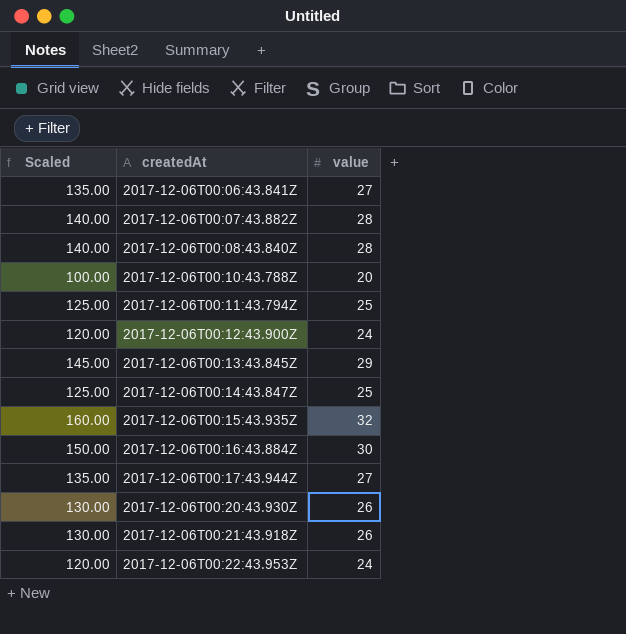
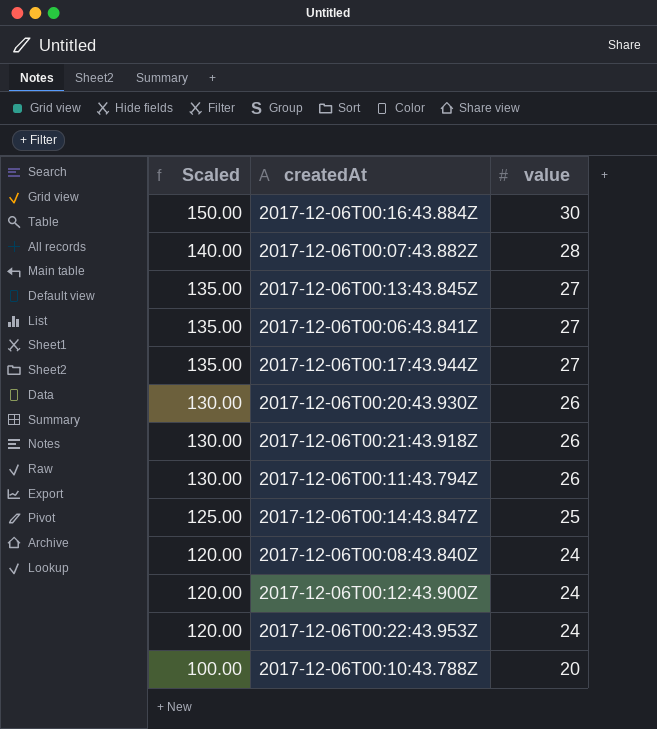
row order: createdAt ascending -> Scaled descending
row 2017-12-06T00:15:43.935Z: 160.00 | 32 -> none
2017-12-06T00:13:43.845Z | Scaled: 145.00 -> 135.00
2017-12-06T00:13:43.845Z | value: 29 -> 27
2017-12-06T00:11:43.794Z | Scaled: 125.00 -> 130.00
2017-12-06T00:11:43.794Z | value: 25 -> 26
2017-12-06T00:08:43.840Z | Scaled: 140.00 -> 120.00
2017-12-06T00:08:43.840Z | value: 28 -> 24

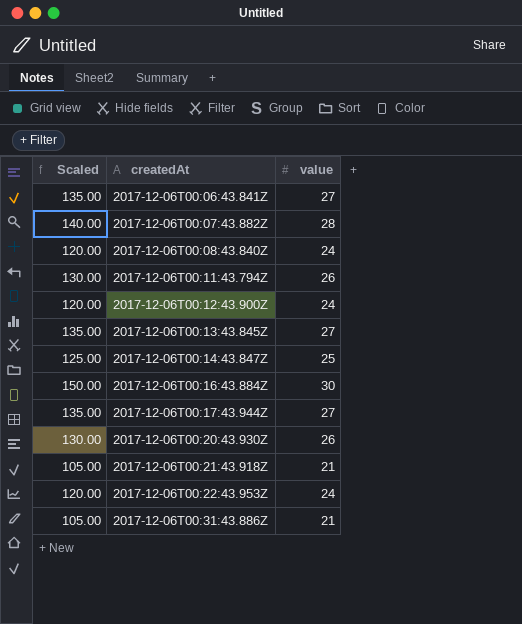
row order: Scaled descending -> createdAt ascending
row 2017-12-06T00:10:43.788Z: 100.00 | 20 -> none
2017-12-06T00:21:43.918Z | Scaled: 130.00 -> 105.00
2017-12-06T00:21:43.918Z | value: 26 -> 21
row 2017-12-06T00:31:43.886Z: none -> 105.00 | 21

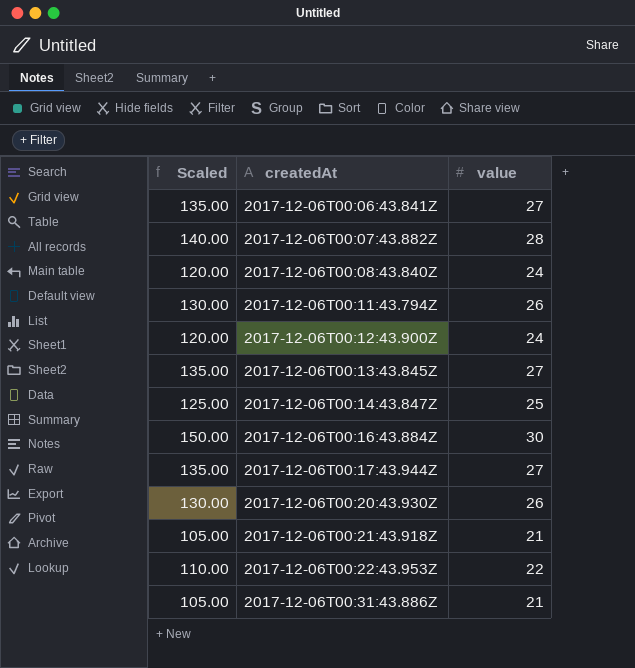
2017-12-06T00:22:43.953Z | Scaled: 120.00 -> 110.00
2017-12-06T00:22:43.953Z | value: 24 -> 22

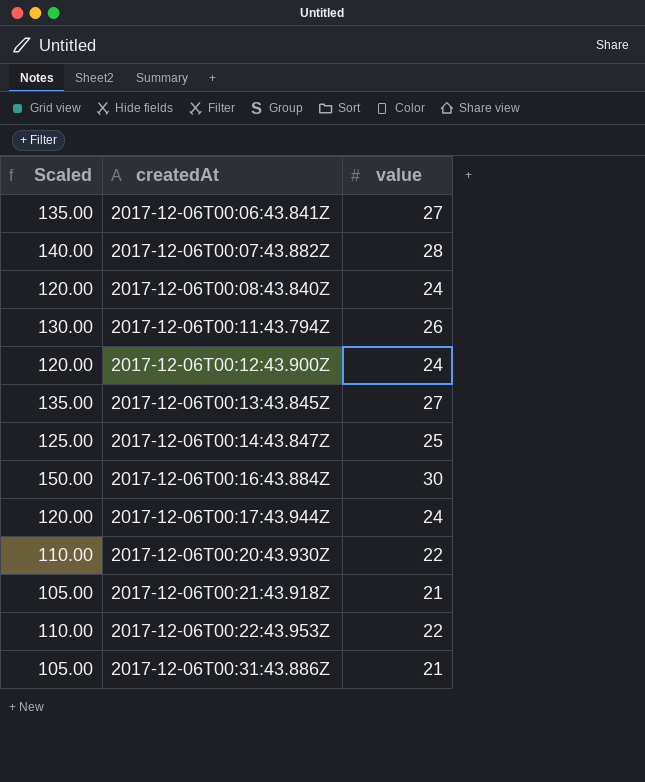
2017-12-06T00:17:43.944Z | Scaled: 135.00 -> 120.00
2017-12-06T00:17:43.944Z | value: 27 -> 24
2017-12-06T00:20:43.930Z | Scaled: 130.00 -> 110.00
2017-12-06T00:20:43.930Z | value: 26 -> 22

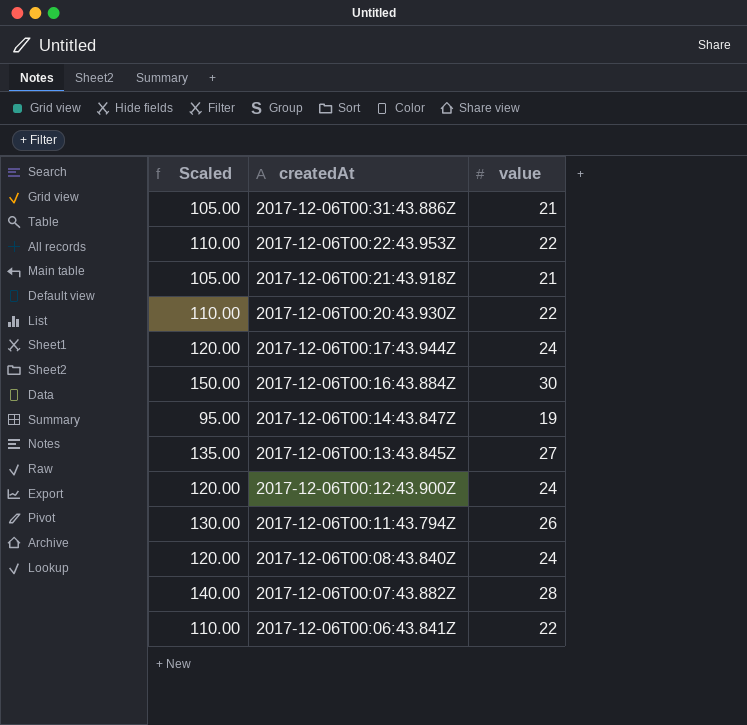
row order: createdAt ascending -> createdAt descending
2017-12-06T00:14:43.847Z | Scaled: 125.00 -> 95.00
2017-12-06T00:14:43.847Z | value: 25 -> 19
2017-12-06T00:06:43.841Z | Scaled: 135.00 -> 110.00
2017-12-06T00:06:43.841Z | value: 27 -> 22

